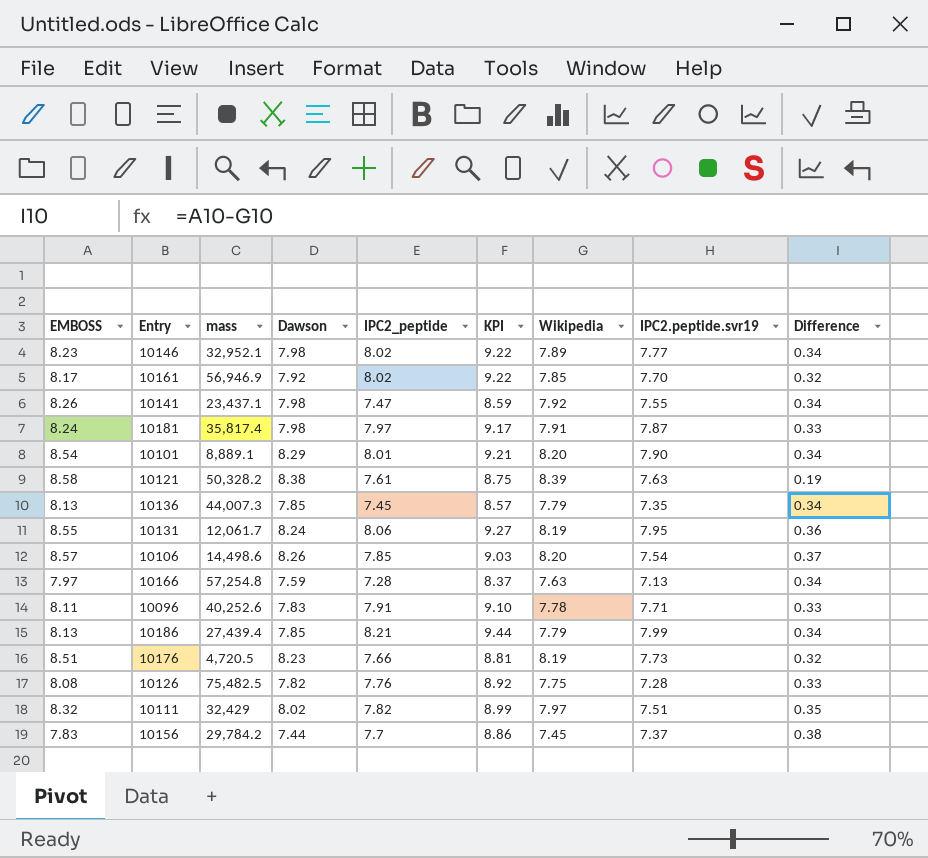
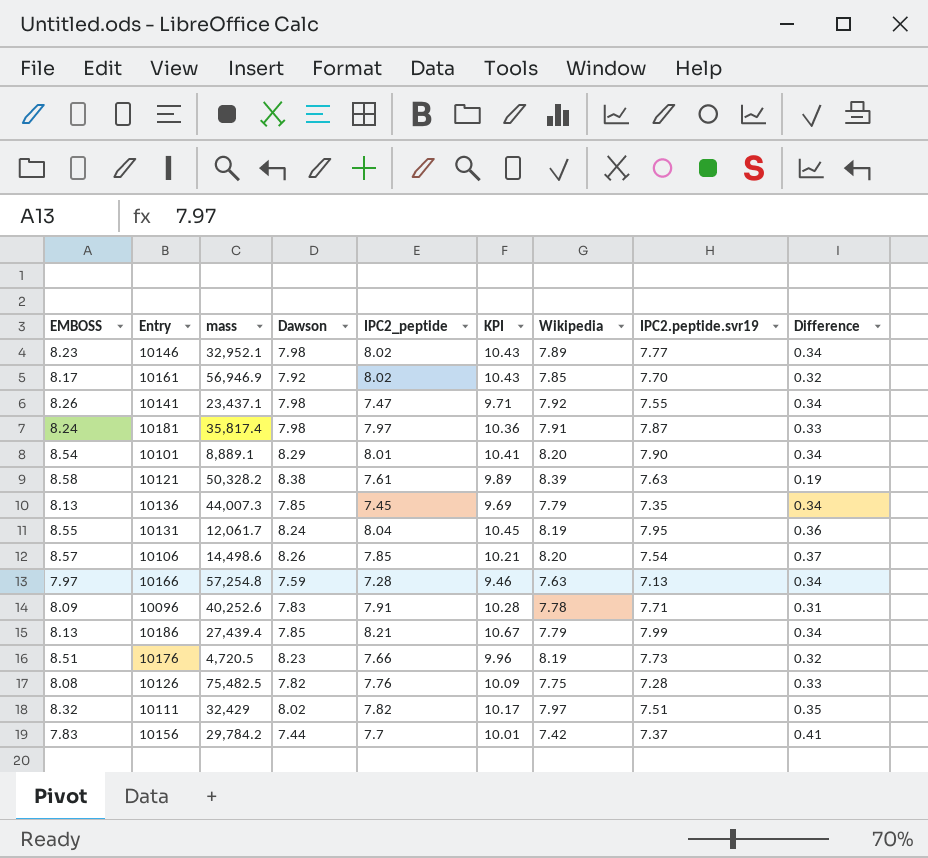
column KPI | formula: [IPC2_peptide] * 1.15 -> [IPC2_peptide] * 1.3
10131 | IPC2_peptide: 8.06 -> 8.04
10096 | EMBOSS: 8.11 -> 8.09
10096 | Difference: 0.33 -> 0.31
10156 | Wikipedia: 7.45 -> 7.42
10156 | Difference: 0.38 -> 0.41

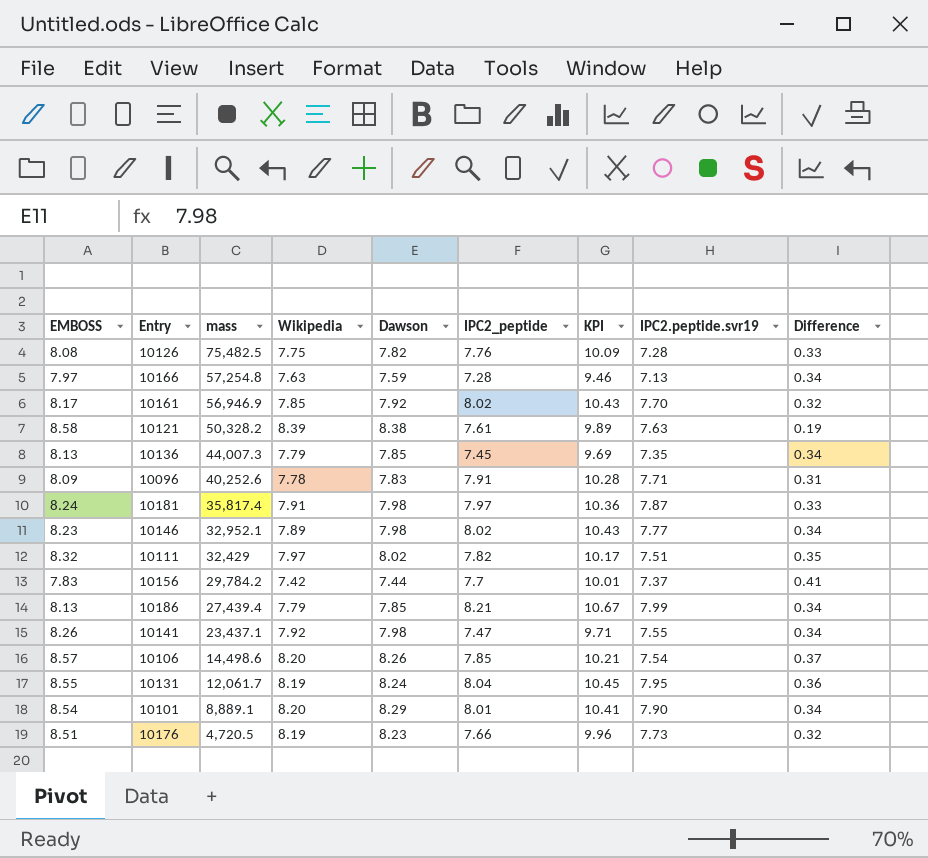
row order: none -> mass descending
column Wikipedia | position: 7 -> 4

